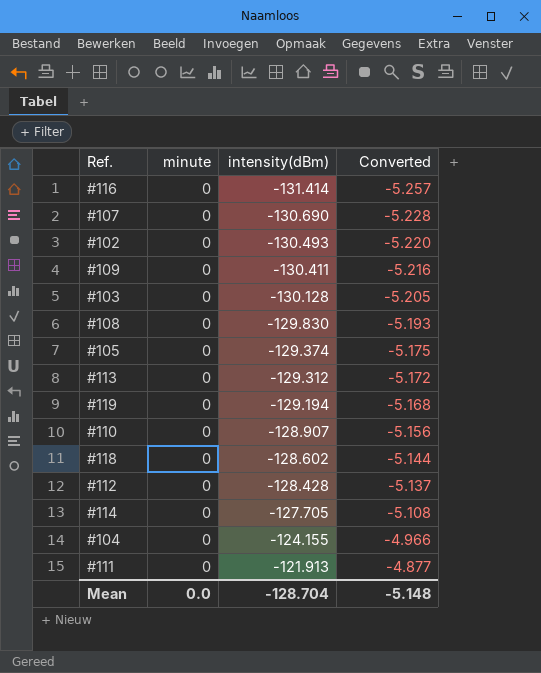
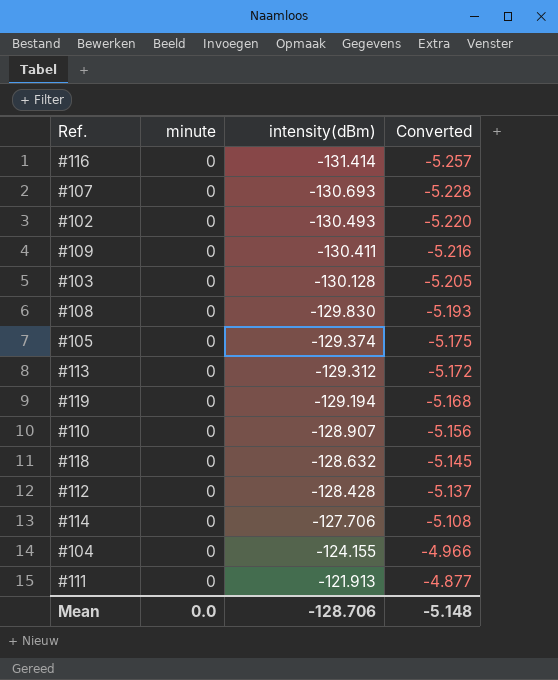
#107 | intensity(dBm): -130.690 -> -130.693
#118 | intensity(dBm): -128.602 -> -128.632
#118 | Converted: -5.144 -> -5.145
#114 | intensity(dBm): -127.705 -> -127.706
Mean | intensity(dBm): -128.704 -> -128.706

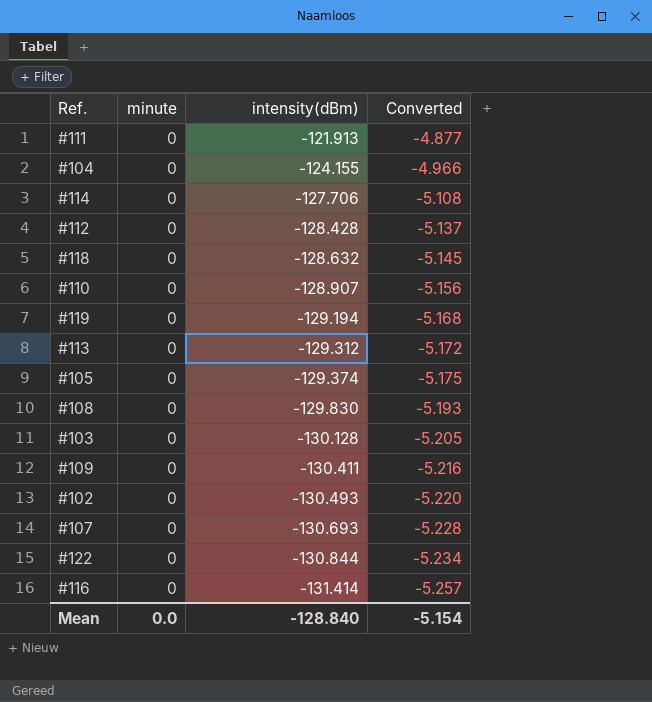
row order: intensity(dBm) ascending -> intensity(dBm) descending
row #122: none -> 0 | -130.844 | -5.234
Mean | intensity(dBm): -128.706 -> -128.840
Mean | Converted: -5.148 -> -5.154

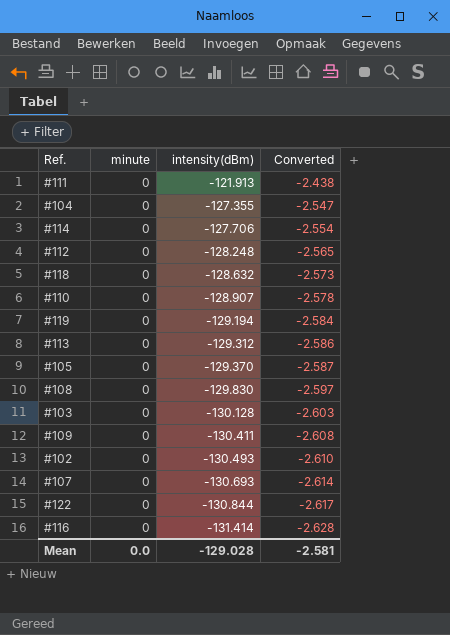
column Converted | formula: [intensity(dBm)] * 0.04 -> [intensity(dBm)] * 0.02
#104 | intensity(dBm): -124.155 -> -127.355
#112 | intensity(dBm): -128.428 -> -128.248
#105 | intensity(dBm): -129.374 -> -129.370
Mean | intensity(dBm): -128.840 -> -129.028
Mean | Converted: -5.154 -> -2.581

